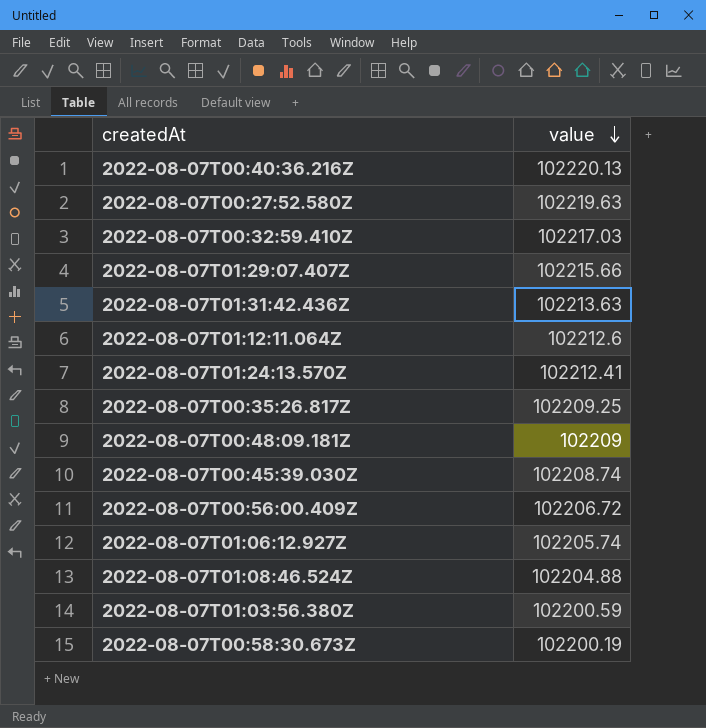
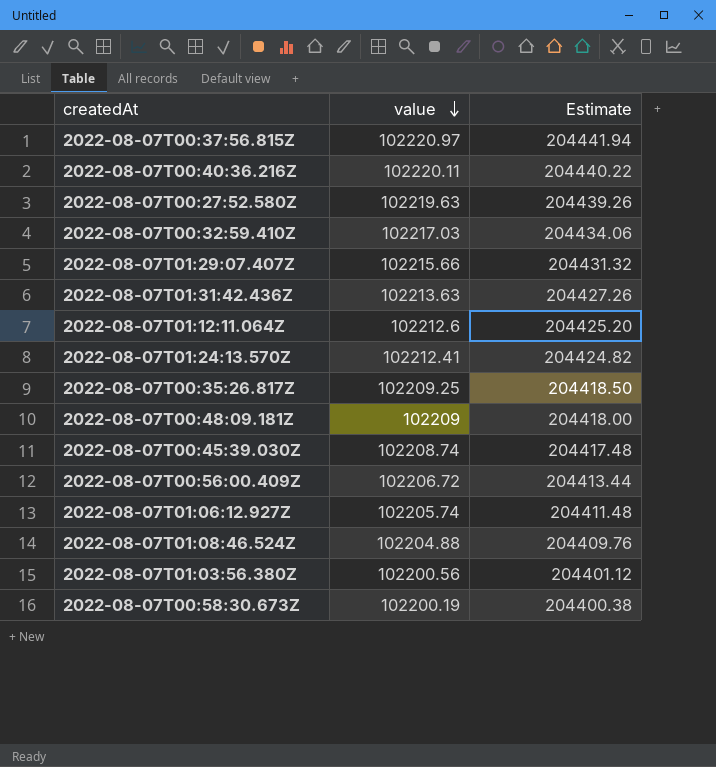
column Estimate | formula: none -> [value] * 2
row 2022-08-07T00:37:56.815Z: none -> 102220.97 | 204441.94
2022-08-07T00:40:36.216Z | value: 102220.13 -> 102220.11
2022-08-07T01:03:56.380Z | value: 102200.59 -> 102200.56

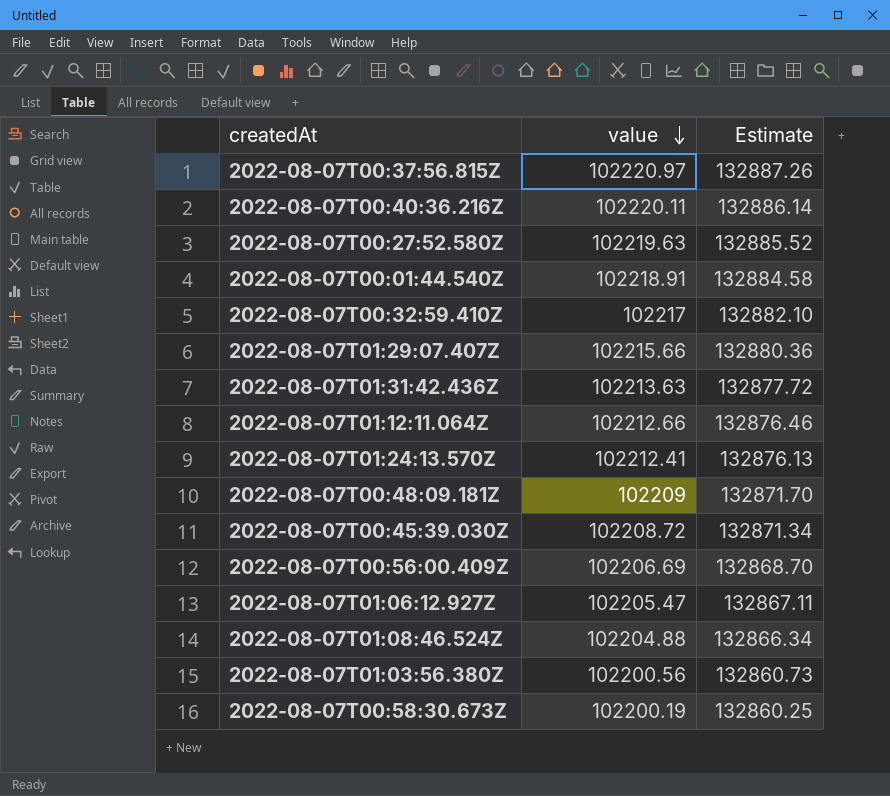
column Estimate | formula: [value] * 2 -> [value] * 1.3
row 2022-08-07T00:35:26.817Z: 102209.25 | 204418.50 -> none
row 2022-08-07T00:01:44.540Z: none -> 102218.91 | 132884.58
2022-08-07T00:32:59.410Z | value: 102217.03 -> 102217
2022-08-07T01:12:11.064Z | value: 102212.6 -> 102212.66
2022-08-07T00:45:39.030Z | value: 102208.74 -> 102208.72
2022-08-07T00:56:00.409Z | value: 102206.72 -> 102206.69
2022-08-07T01:06:12.927Z | value: 102205.74 -> 102205.47

